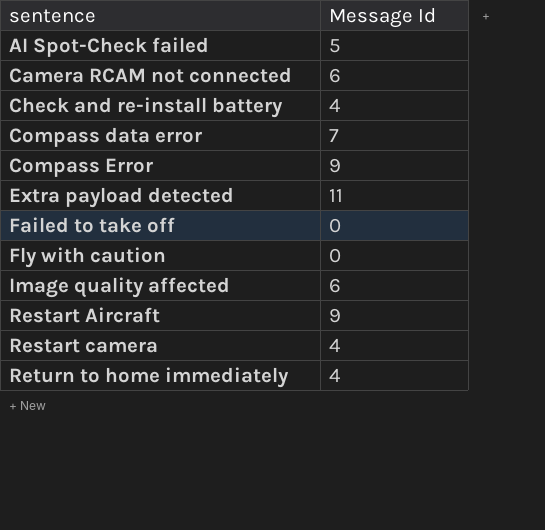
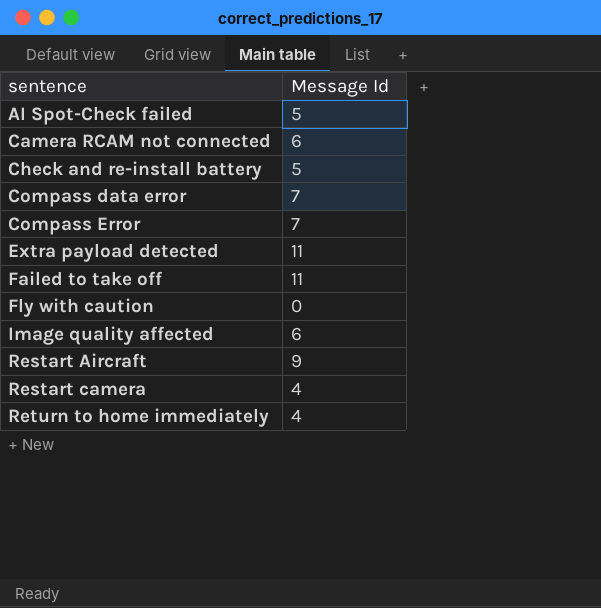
Check and re-install battery | Message Id: 4 -> 5
Compass Error | Message Id: 9 -> 7
Failed to take off | Message Id: 0 -> 11

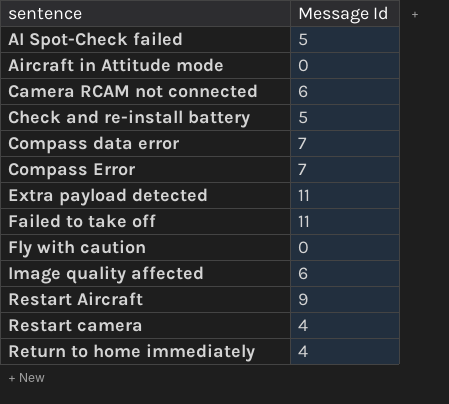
row Aircraft in Attitude mode: none -> 0

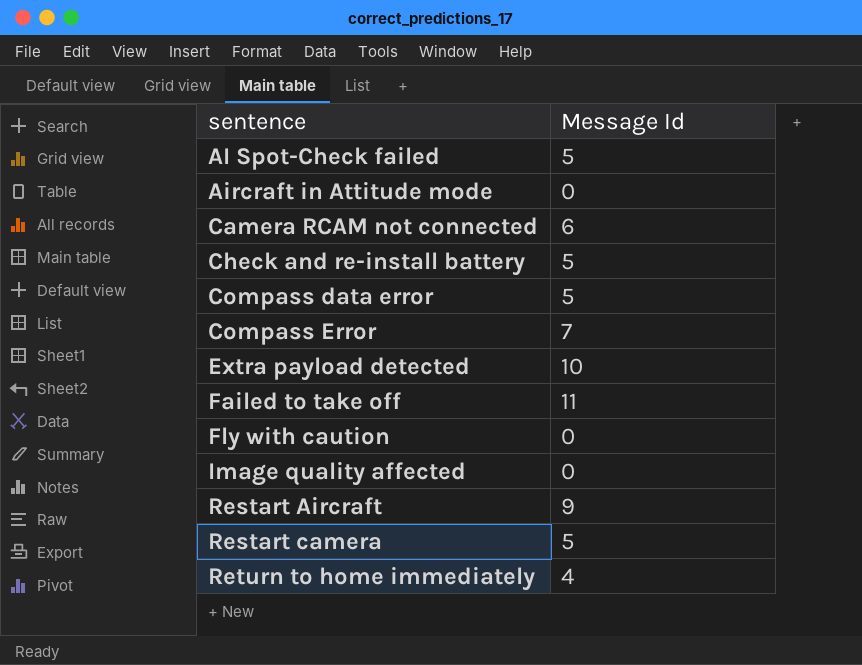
Compass data error | Message Id: 7 -> 5
Extra payload detected | Message Id: 11 -> 10
Image quality affected | Message Id: 6 -> 0
Restart camera | Message Id: 4 -> 5

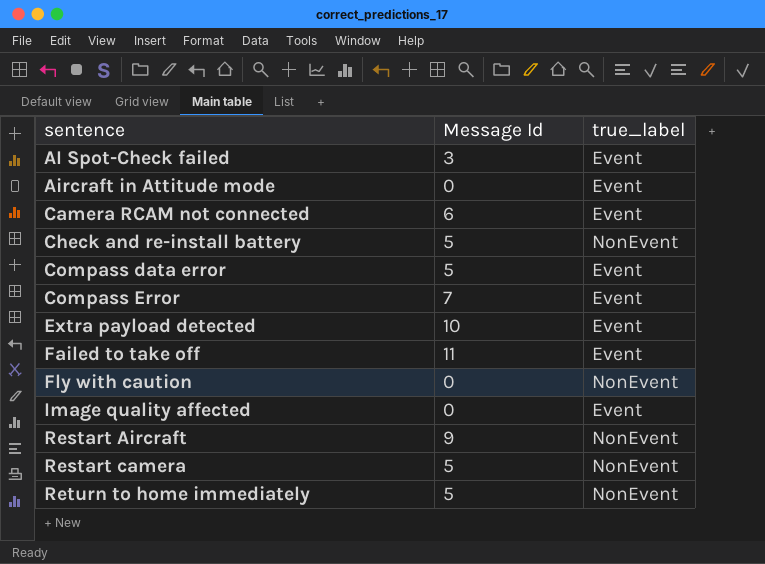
column true_label | position: none -> 3
AI Spot-Check failed | Message Id: 5 -> 3
Return to home immediately | Message Id: 4 -> 5

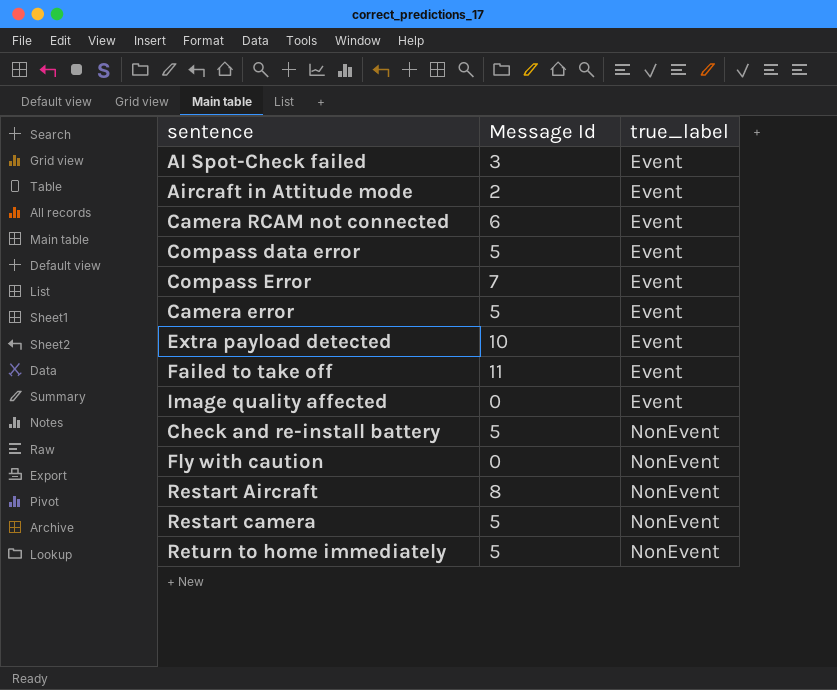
row order: sentence ascending -> true_label ascending
Aircraft in Attitude mode | Message Id: 0 -> 2
row Camera error: none -> 5 | Event
Restart Aircraft | Message Id: 9 -> 8

